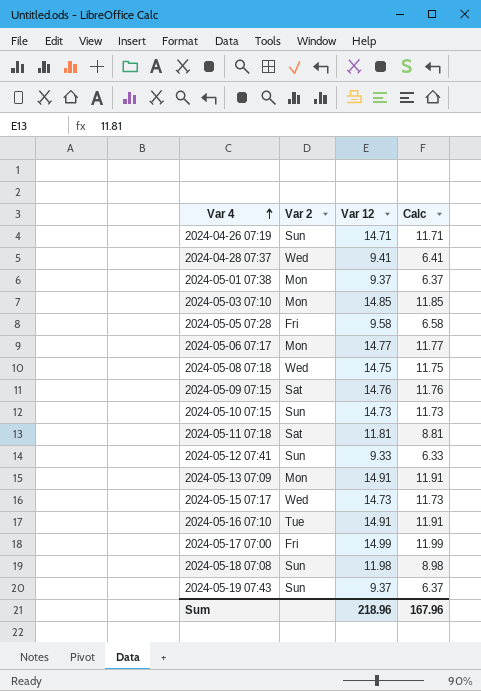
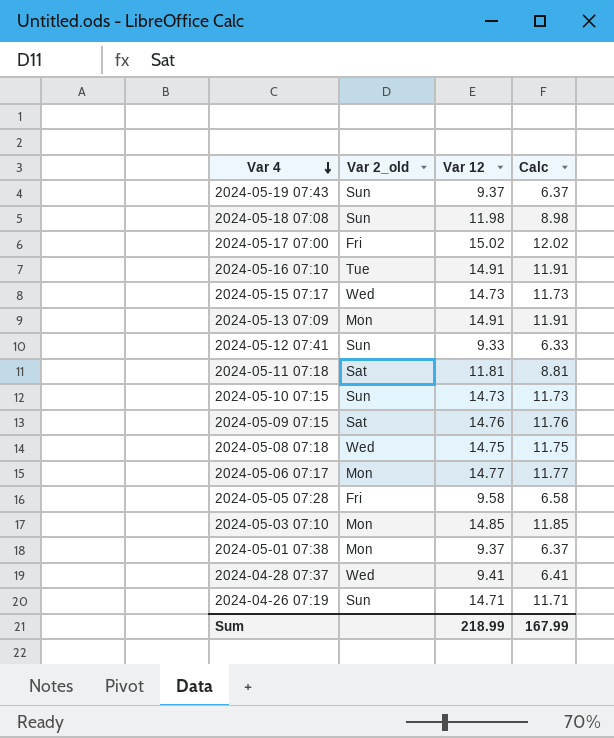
row order: Var 4 ascending -> Var 4 descending
column name: Var 2 -> Var 2_old
2024-05-17 07:00 | Var 12: 14.99 -> 15.02
2024-05-17 07:00 | Calc: 11.99 -> 12.02
Sum | Var 12: 218.96 -> 218.99
Sum | Calc: 167.96 -> 167.99

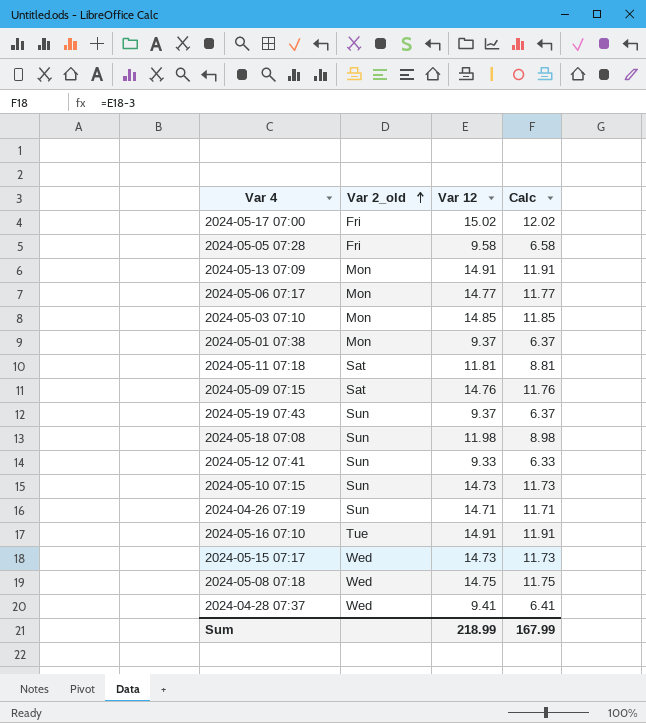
row order: Var 4 descending -> Var 2_old ascending

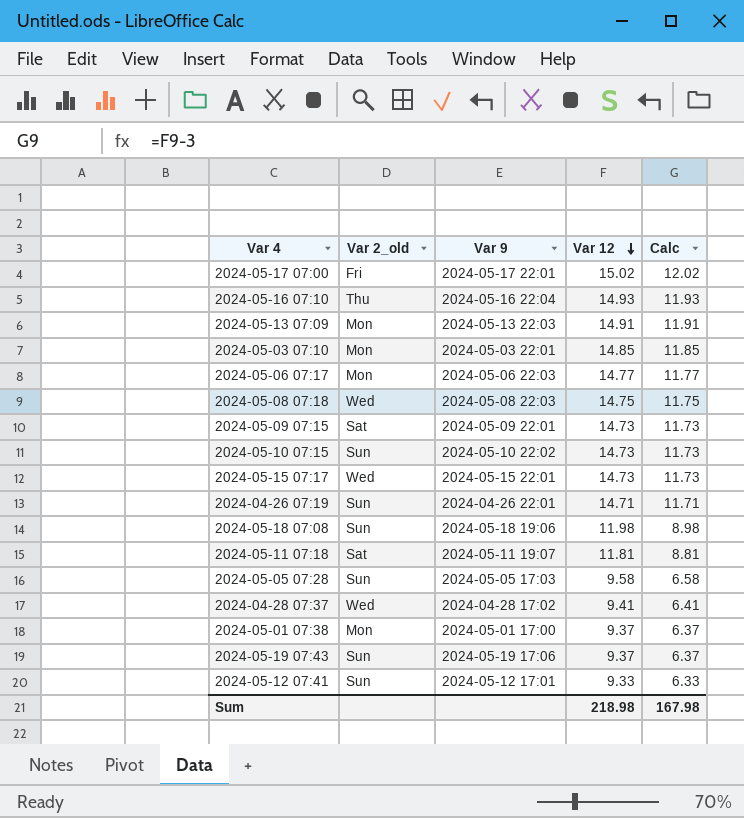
row order: Var 2_old ascending -> Var 12 descending
column Var 9 | position: none -> 3
2024-05-16 07:10 | Var 2_old: Tue -> Thu
2024-05-16 07:10 | Var 12: 14.91 -> 14.93
2024-05-16 07:10 | Calc: 11.91 -> 11.93
2024-05-09 07:15 | Var 12: 14.76 -> 14.73
2024-05-09 07:15 | Calc: 11.76 -> 11.73
2024-05-05 07:28 | Var 2_old: Fri -> Sun
Sum | Var 12: 218.99 -> 218.98
Sum | Calc: 167.99 -> 167.98

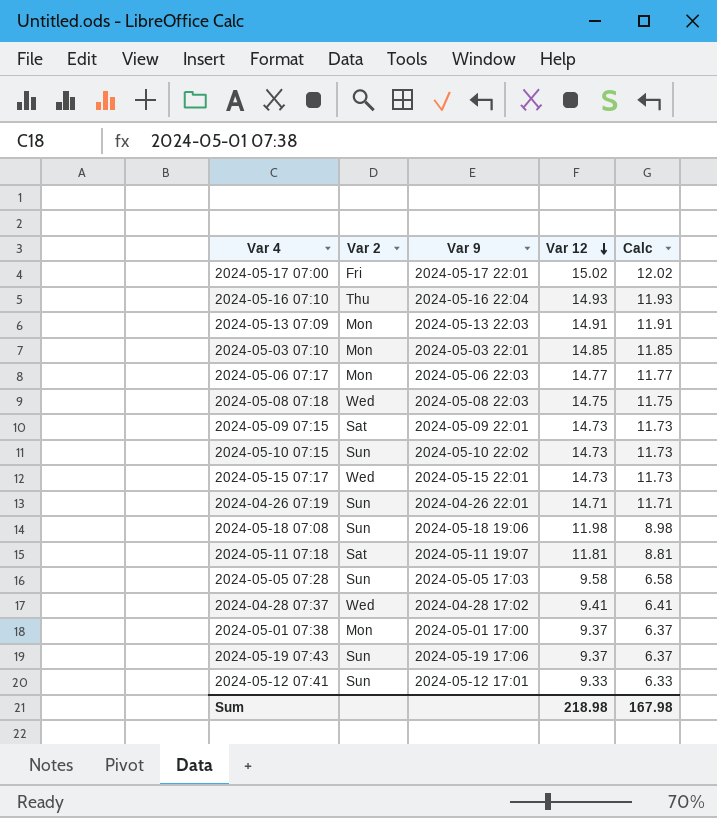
column name: Var 2_old -> Var 2

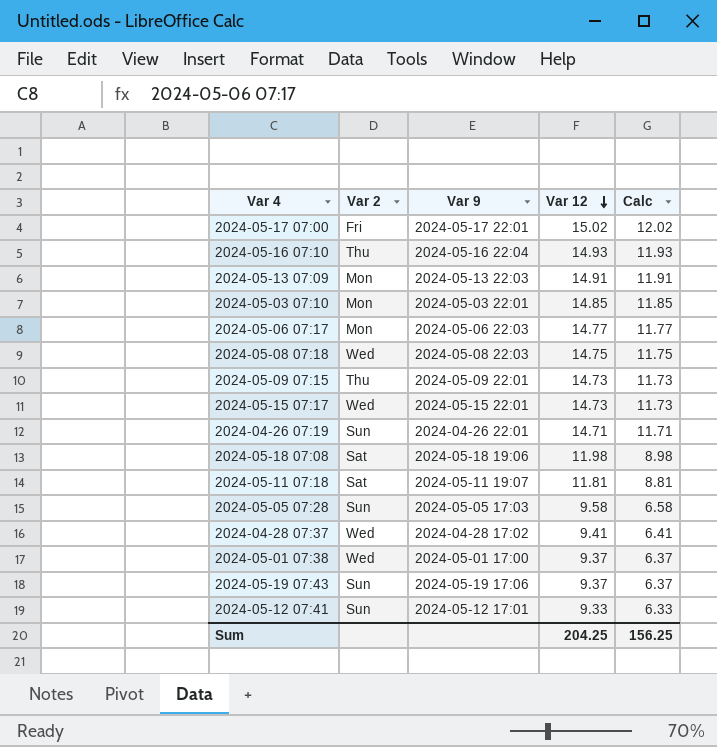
row 2024-05-10 07:15: Sun | 2024-05-10 22:02 | 14.73 | 11.73 -> none
2024-05-09 07:15 | Var 2: Sat -> Thu
2024-05-18 07:08 | Var 2: Sun -> Sat
2024-05-01 07:38 | Var 2: Mon -> Wed
Sum | Var 12: 218.98 -> 204.25
Sum | Calc: 167.98 -> 156.25

